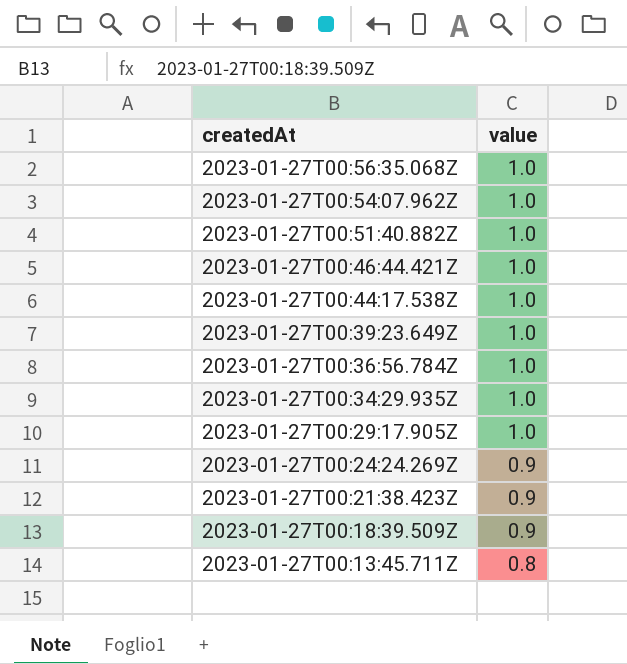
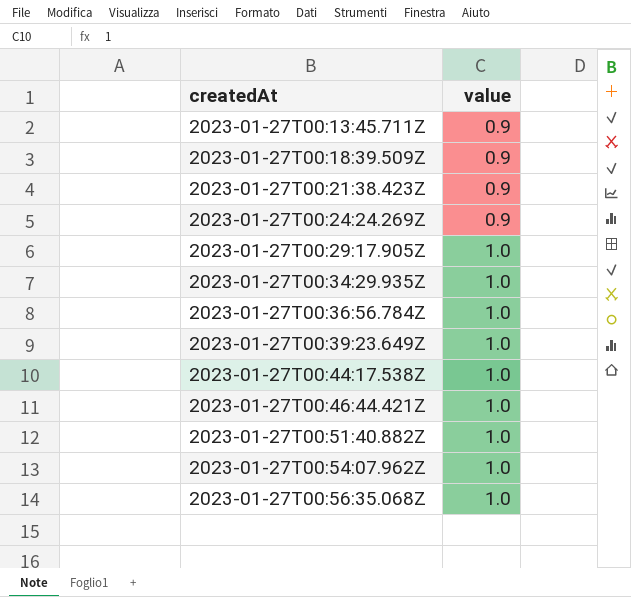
row order: createdAt descending -> createdAt ascending
2023-01-27T00:13:45.711Z | value: 0.8 -> 0.9

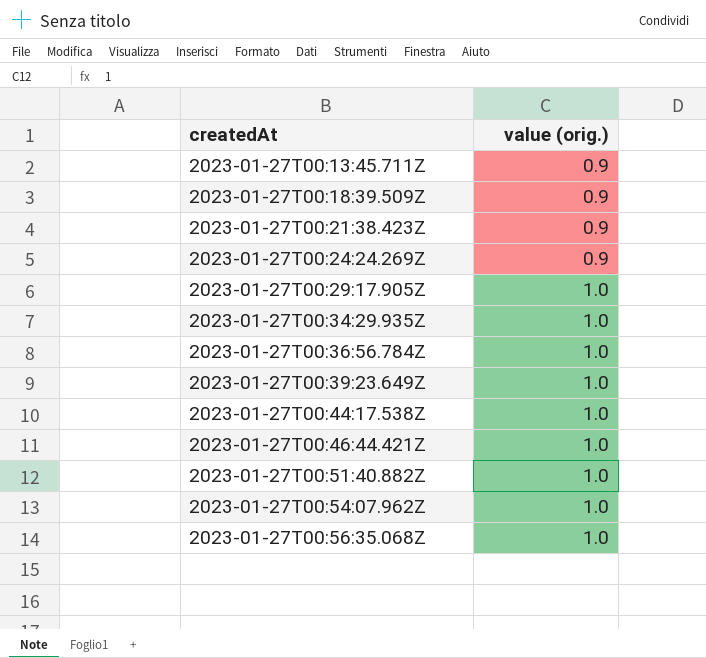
column name: value -> value (orig.)

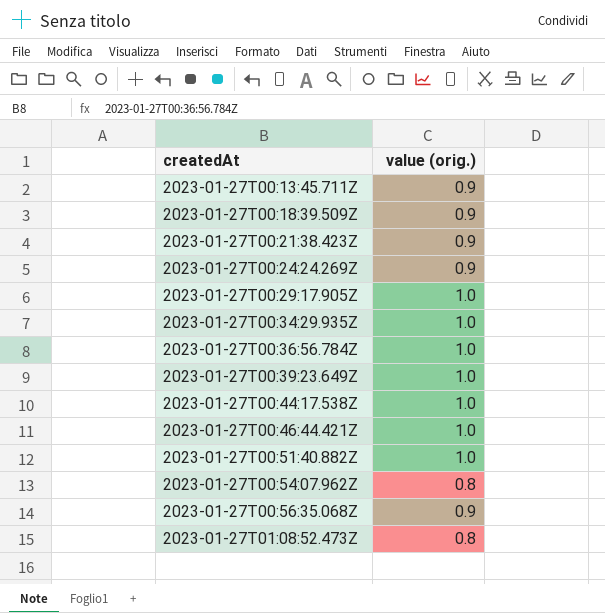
2023-01-27T00:54:07.962Z | value (orig.): 1.0 -> 0.8
2023-01-27T00:56:35.068Z | value (orig.): 1.0 -> 0.9
row 2023-01-27T01:08:52.473Z: none -> 0.8

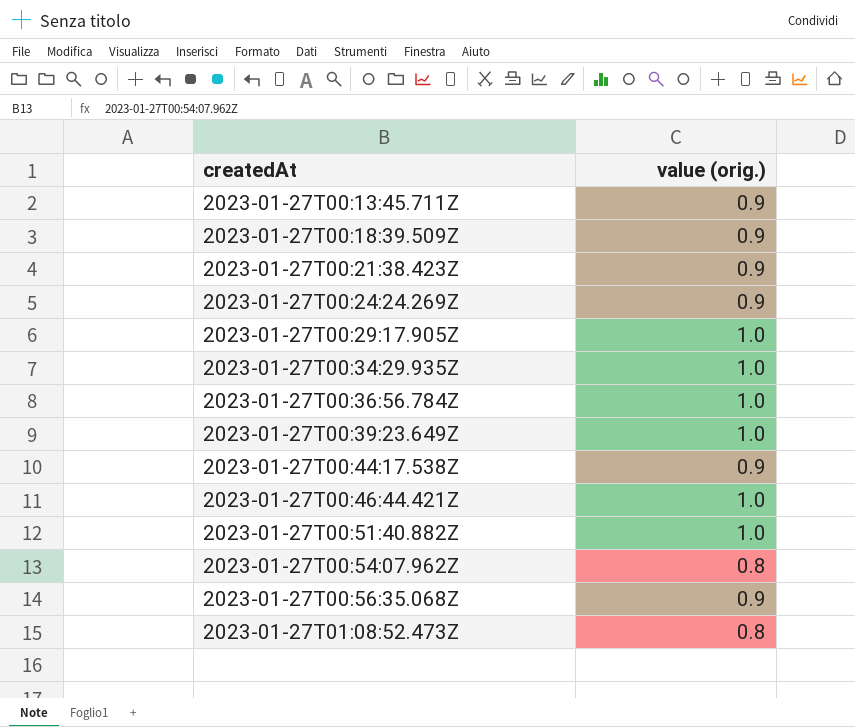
2023-01-27T00:44:17.538Z | value (orig.): 1.0 -> 0.9

